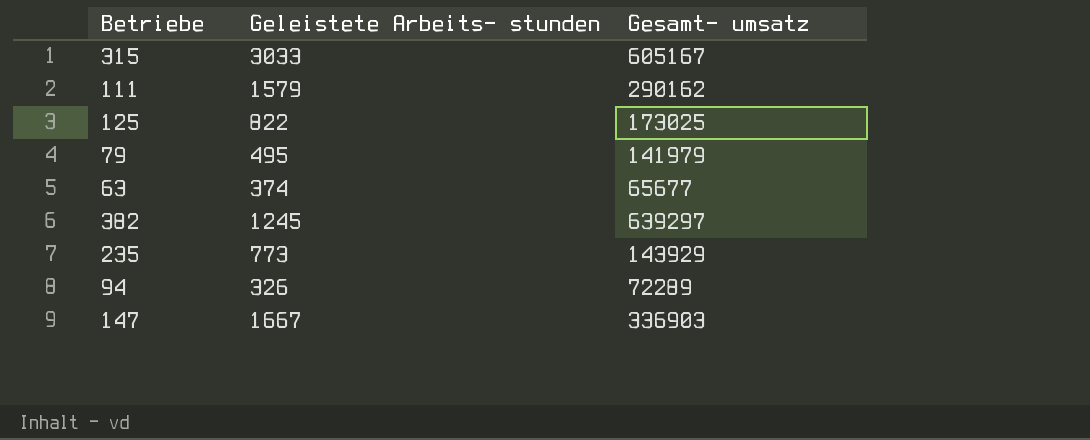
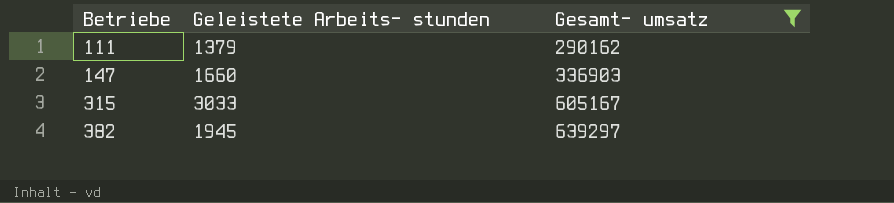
filter: none -> Gesamt- umsatz >= 290162
row order: none -> Betriebe ascending
111 | Geleistete Arbeits- stunden: 1579 -> 1379
147 | Geleistete Arbeits- stunden: 1667 -> 1660
382 | Geleistete Arbeits- stunden: 1245 -> 1945

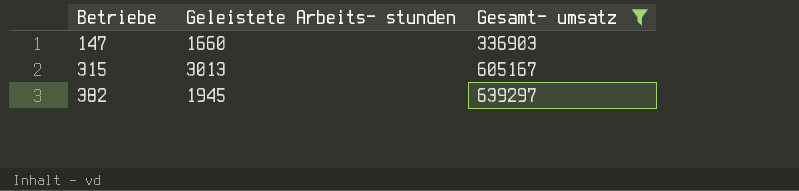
row 111: 1379 | 290162 -> none
315 | Geleistete Arbeits- stunden: 3033 -> 3013

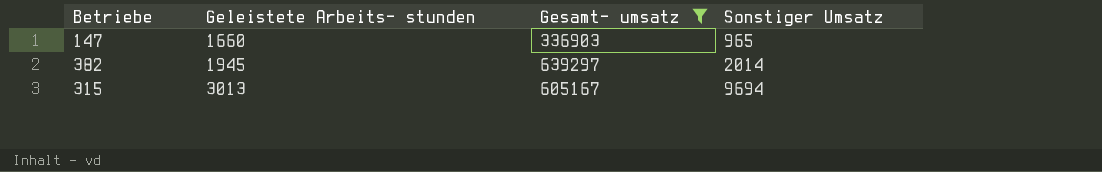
row order: Betriebe ascending -> Geleistete Arbeits- stunden ascending
column Sonstiger Umsatz | position: none -> 4

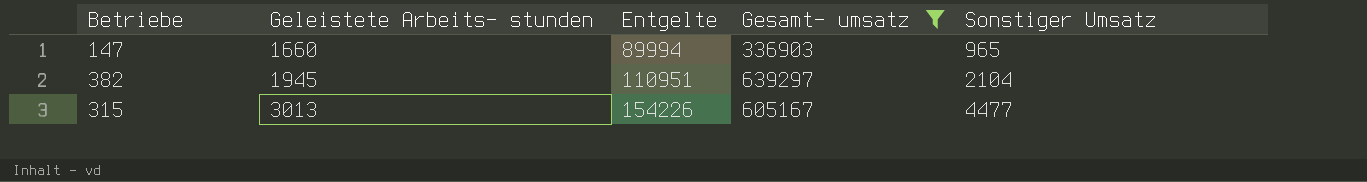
column Entgelte | position: none -> 3
382 | Sonstiger Umsatz: 2014 -> 2104
315 | Sonstiger Umsatz: 9694 -> 4477

